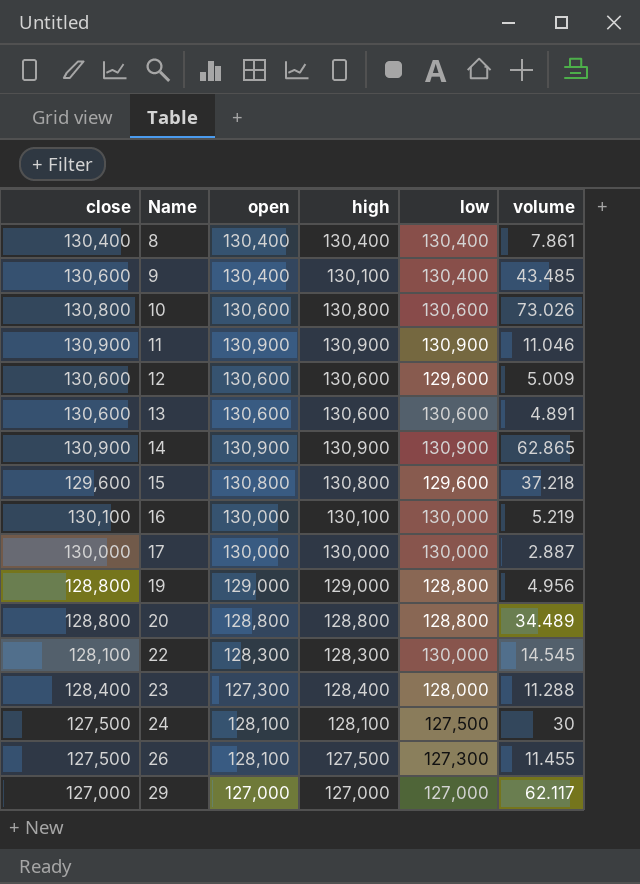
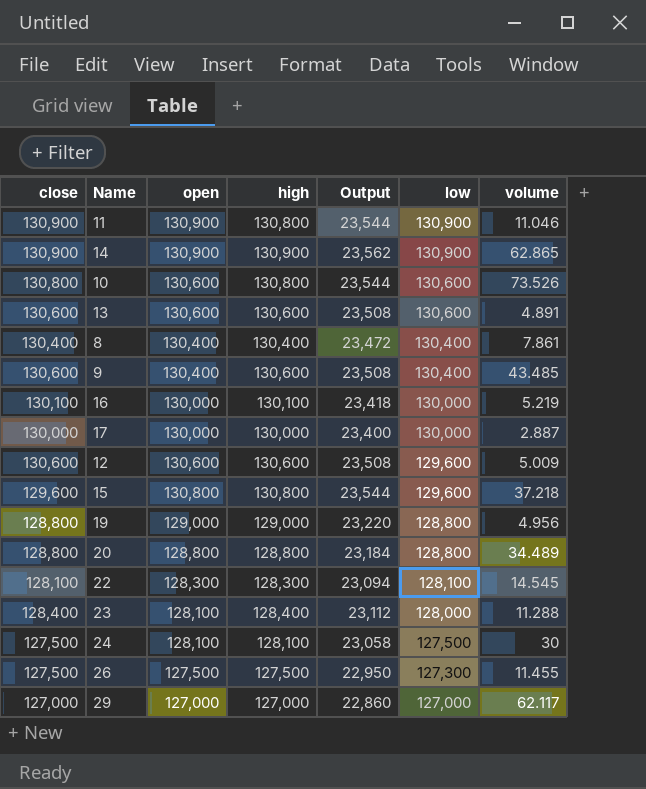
row order: Name ascending -> low descending
column Output | formula: none -> [high] * 0.18
11 | high: 130,900 -> 130,800
10 | volume: 73.026 -> 73.526
9 | high: 130,100 -> 130,600
22 | low: 130,000 -> 128,100
23 | open: 127,300 -> 128,100
26 | open: 128,100 -> 127,500

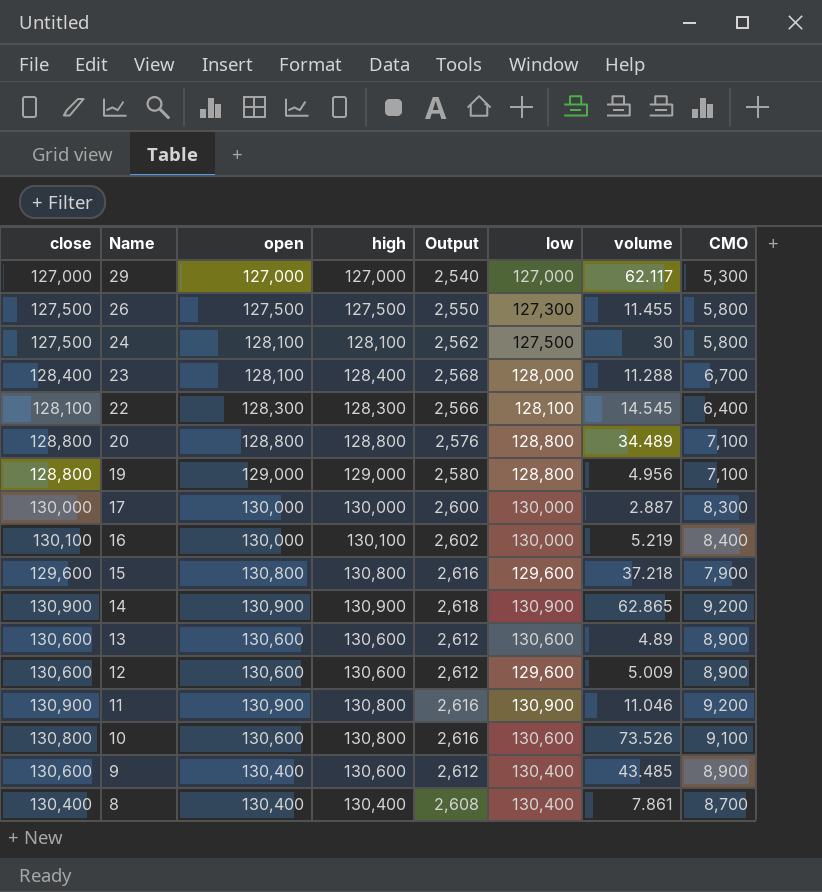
row order: low descending -> Name descending
column Output | formula: [high] * 0.18 -> [high] * 0.02
column CMO | position: none -> 8
13 | volume: 4.891 -> 4.89

